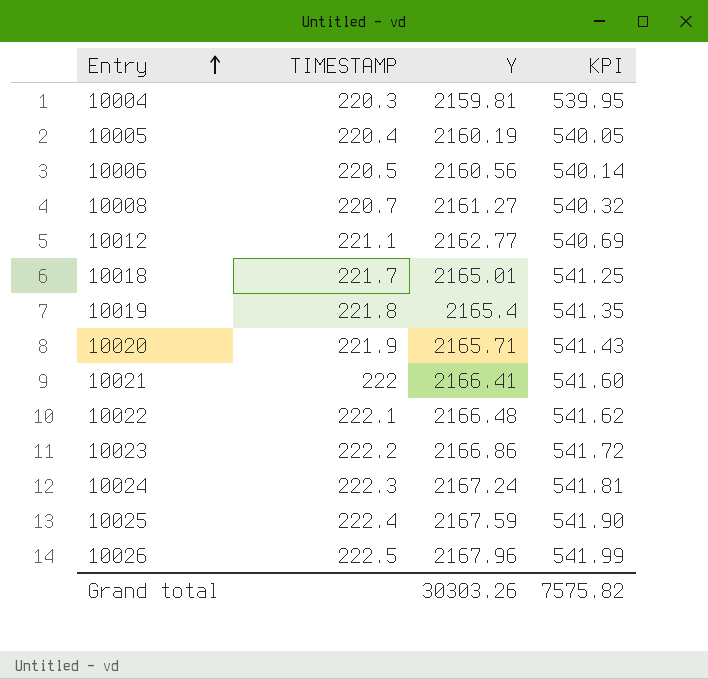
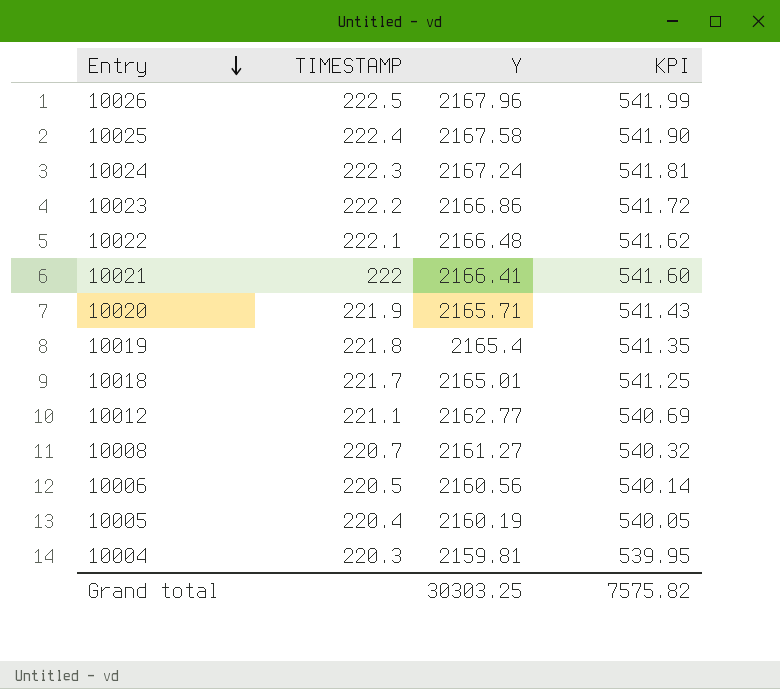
row order: Entry ascending -> Entry descending
10025 | Y: 2167.59 -> 2167.58
Grand total | Y: 30303.26 -> 30303.25

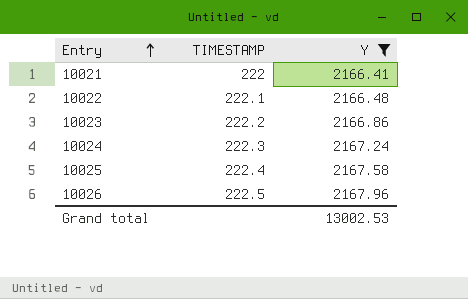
filter: none -> Y >= 2166.41
row order: Entry descending -> Entry ascending
column KPI | formula: [Y] * 0.25 -> none
Grand total | Y: 30303.25 -> 13002.53

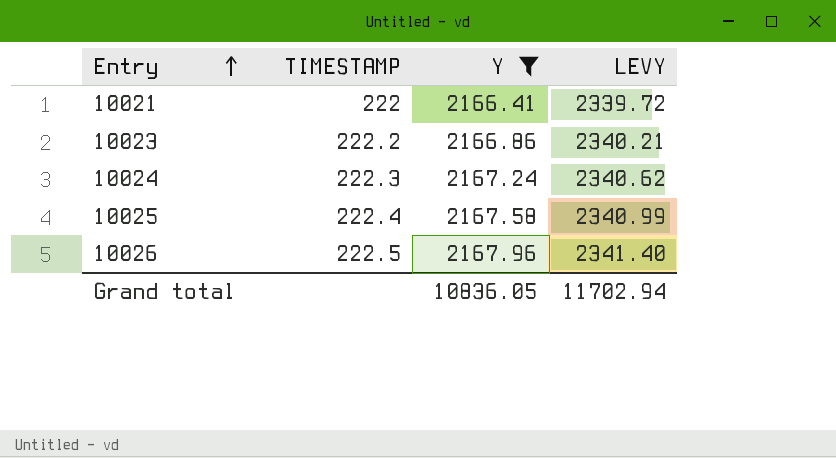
column LEVY | formula: none -> [Y] * 1.08
row 10022: 222.1 | 2166.48 -> none
Grand total | Y: 13002.53 -> 10836.05

